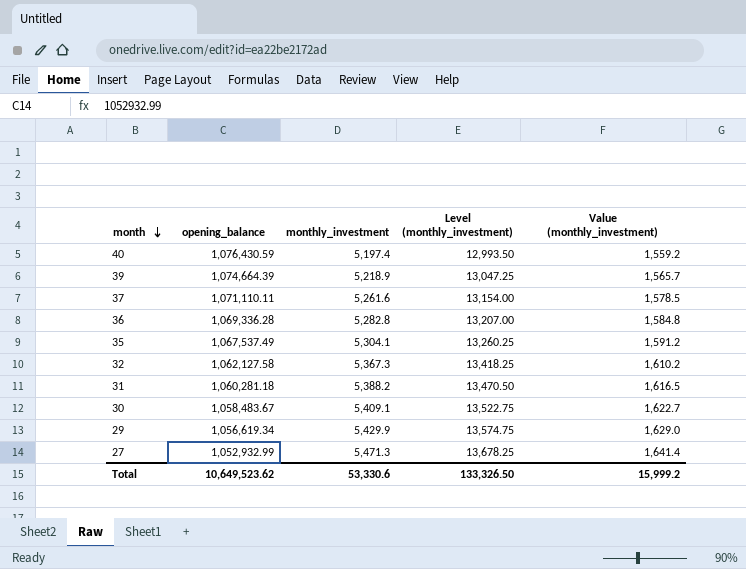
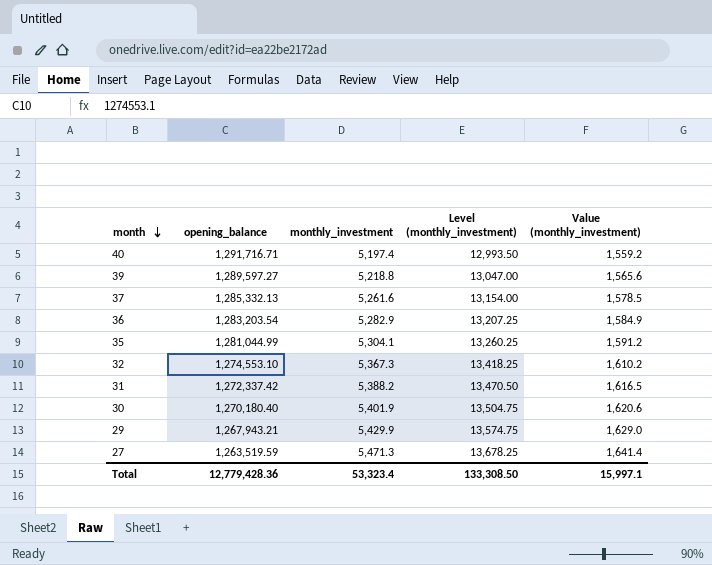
40 | opening_balance: 1,076,430.59 -> 1,291,716.71
39 | opening_balance: 1,074,664.39 -> 1,289,597.27
39 | monthly_investment: 5,218.9 -> 5,218.8
39 | Level (monthly_investment): 13,047.25 -> 13,047.00
39 | Value (monthly_investment): 1,565.7 -> 1,565.6
37 | opening_balance: 1,071,110.11 -> 1,285,332.13
36 | opening_balance: 1,069,336.28 -> 1,283,203.54
36 | monthly_investment: 5,282.8 -> 5,282.9
36 | Level (monthly_investment): 13,207.00 -> 13,207.25
36 | Value (monthly_investment): 1,584.8 -> 1,584.9
35 | opening_balance: 1,067,537.49 -> 1,281,044.99
32 | opening_balance: 1,062,127.58 -> 1,274,553.10
31 | opening_balance: 1,060,281.18 -> 1,272,337.42
30 | opening_balance: 1,058,483.67 -> 1,270,180.40
30 | monthly_investment: 5,409.1 -> 5,401.9
30 | Level (monthly_investment): 13,522.75 -> 13,504.75
30 | Value (monthly_investment): 1,622.7 -> 1,620.6
29 | opening_balance: 1,056,619.34 -> 1,267,943.21
27 | opening_balance: 1,052,932.99 -> 1,263,519.59
Total | opening_balance: 10,649,523.62 -> 12,779,428.36
Total | monthly_investment: 53,330.6 -> 53,323.4
Total | Level (monthly_investment): 133,326.50 -> 133,308.50
Total | Value (monthly_investment): 15,999.2 -> 15,997.1

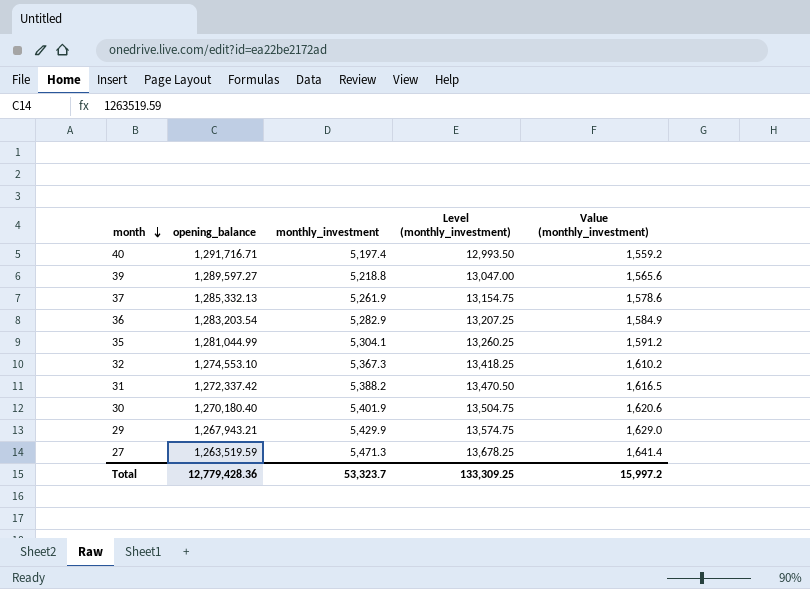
37 | monthly_investment: 5,261.6 -> 5,261.9
37 | Level (monthly_investment): 13,154.00 -> 13,154.75
37 | Value (monthly_investment): 1,578.5 -> 1,578.6
Total | monthly_investment: 53,323.4 -> 53,323.7
Total | Level (monthly_investment): 133,308.50 -> 133,309.25
Total | Value (monthly_investment): 15,997.1 -> 15,997.2

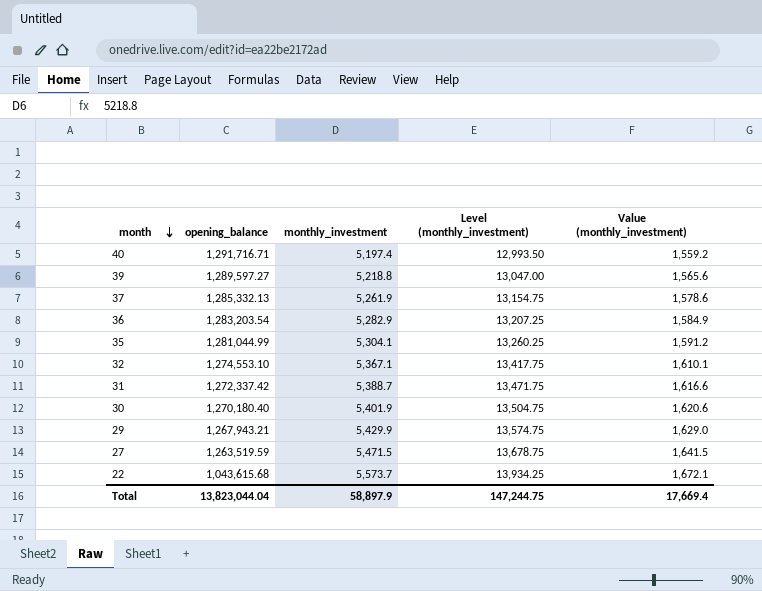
32 | monthly_investment: 5,367.3 -> 5,367.1
32 | Level (monthly_investment): 13,418.25 -> 13,417.75
32 | Value (monthly_investment): 1,610.2 -> 1,610.1
31 | monthly_investment: 5,388.2 -> 5,388.7
31 | Level (monthly_investment): 13,470.50 -> 13,471.75
31 | Value (monthly_investment): 1,616.5 -> 1,616.6
27 | monthly_investment: 5,471.3 -> 5,471.5
27 | Level (monthly_investment): 13,678.25 -> 13,678.75
27 | Value (monthly_investment): 1,641.4 -> 1,641.5
row 22: none -> 1,043,615.68 | 5,573.7 | 13,934.25 | 1,672.1
Total | opening_balance: 12,779,428.36 -> 13,823,044.04
Total | monthly_investment: 53,323.7 -> 58,897.9
Total | Level (monthly_investment): 133,309.25 -> 147,244.75
Total | Value (monthly_investment): 15,997.2 -> 17,669.4

